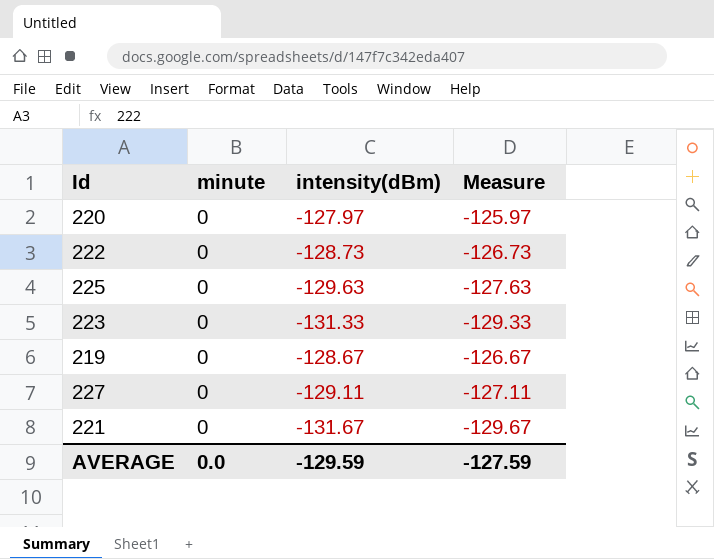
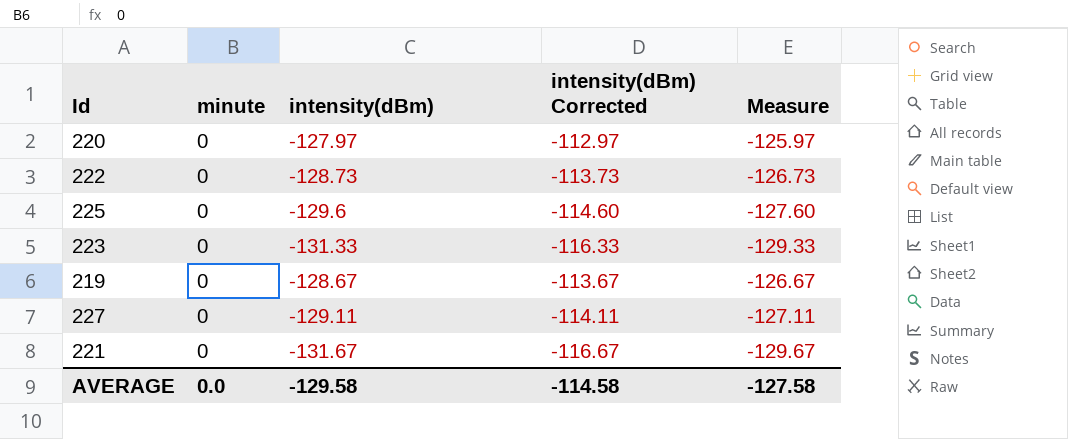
column intensity(dBm) Corrected | formula: none -> [intensity(dBm)] + 15
225 | intensity(dBm): -129.63 -> -129.6
225 | Measure: -127.63 -> -127.60
AVERAGE | intensity(dBm): -129.59 -> -129.58
AVERAGE | Measure: -127.59 -> -127.58

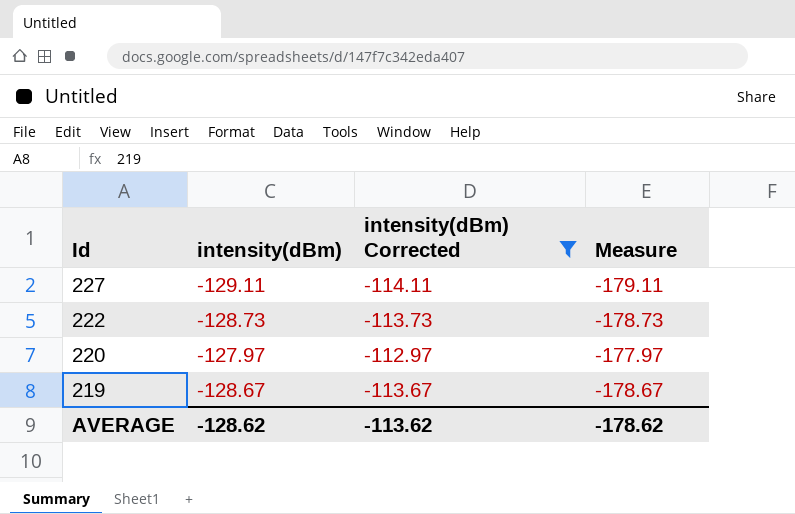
filter: none -> intensity(dBm) Corrected >= -114.11
row order: none -> Id descending
column minute | position: 2 -> none
column Measure | formula: [intensity(dBm)] + 2 -> [intensity(dBm)] - 50
AVERAGE | intensity(dBm): -129.58 -> -128.62
AVERAGE | intensity(dBm) Corrected: -114.58 -> -113.62
AVERAGE | Measure: -127.58 -> -178.62

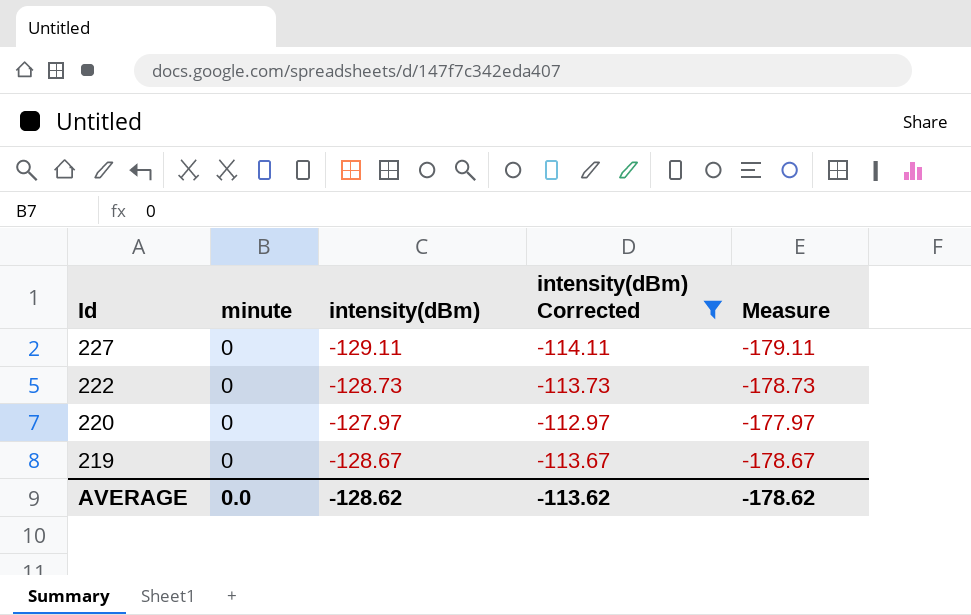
column minute | position: none -> 2

